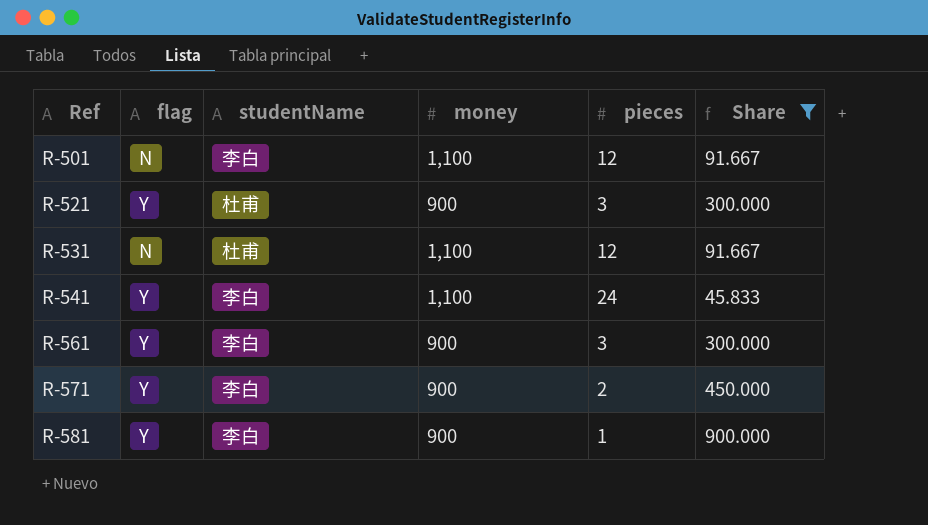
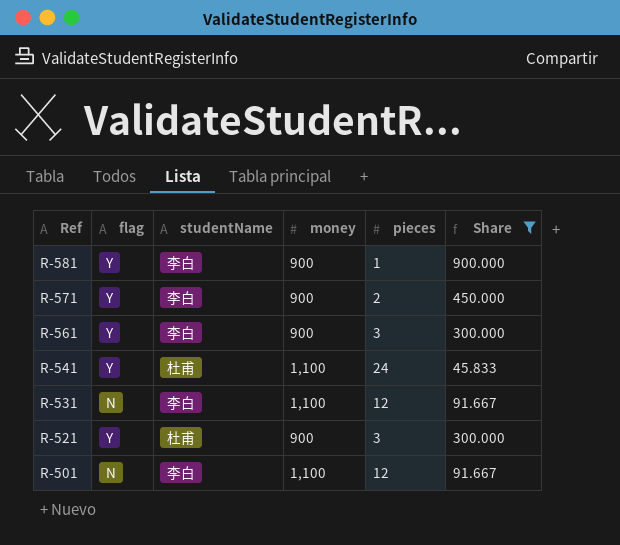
row order: Ref ascending -> Ref descending
R-541 | studentName: 李白 -> 杜甫
R-531 | studentName: 杜甫 -> 李白

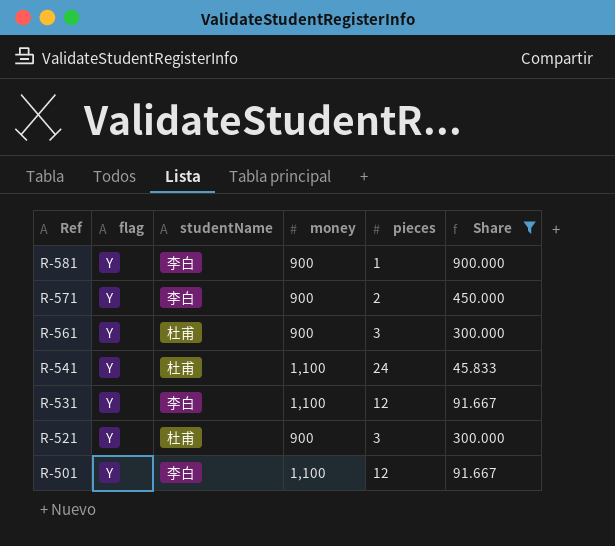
R-561 | studentName: 李白 -> 杜甫
R-531 | flag: N -> Y
R-501 | flag: N -> Y

